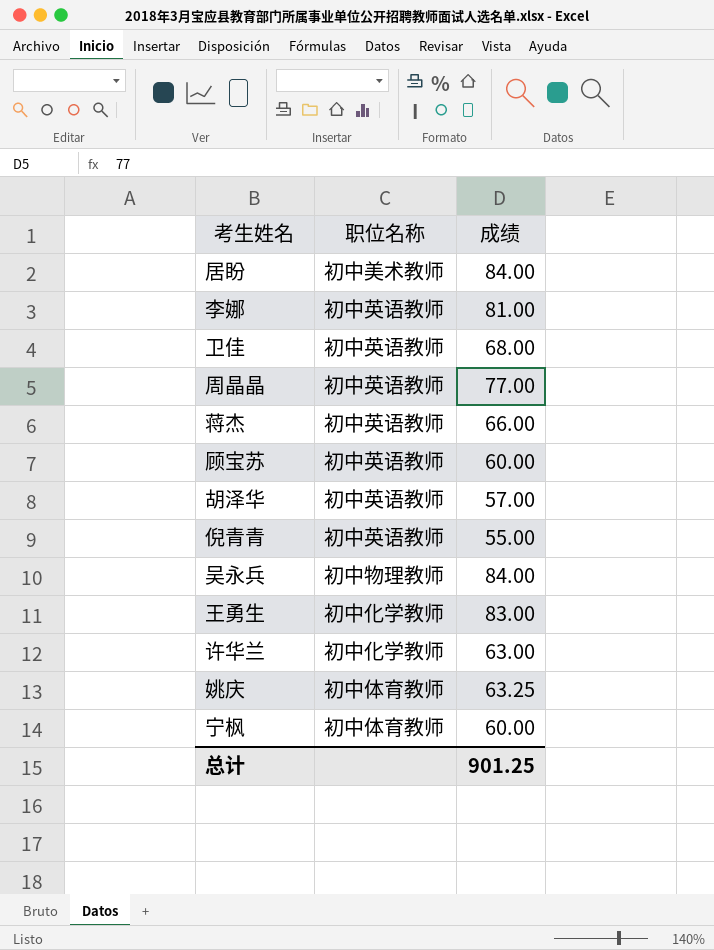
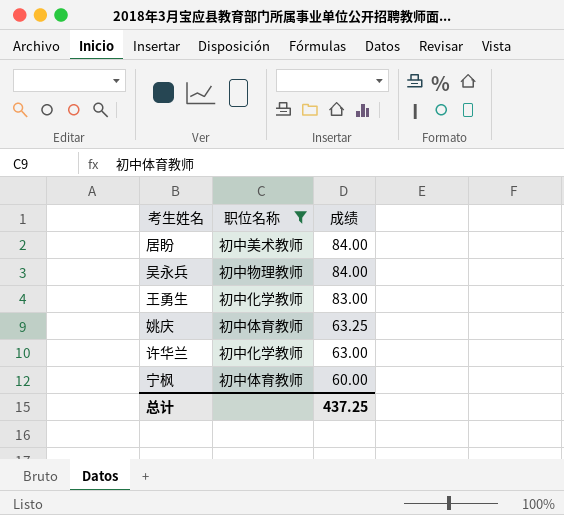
filter: none -> 职位名称 != 初中英语教师
row order: none -> 成绩 descending
总计 | 成绩: 901.25 -> 437.25

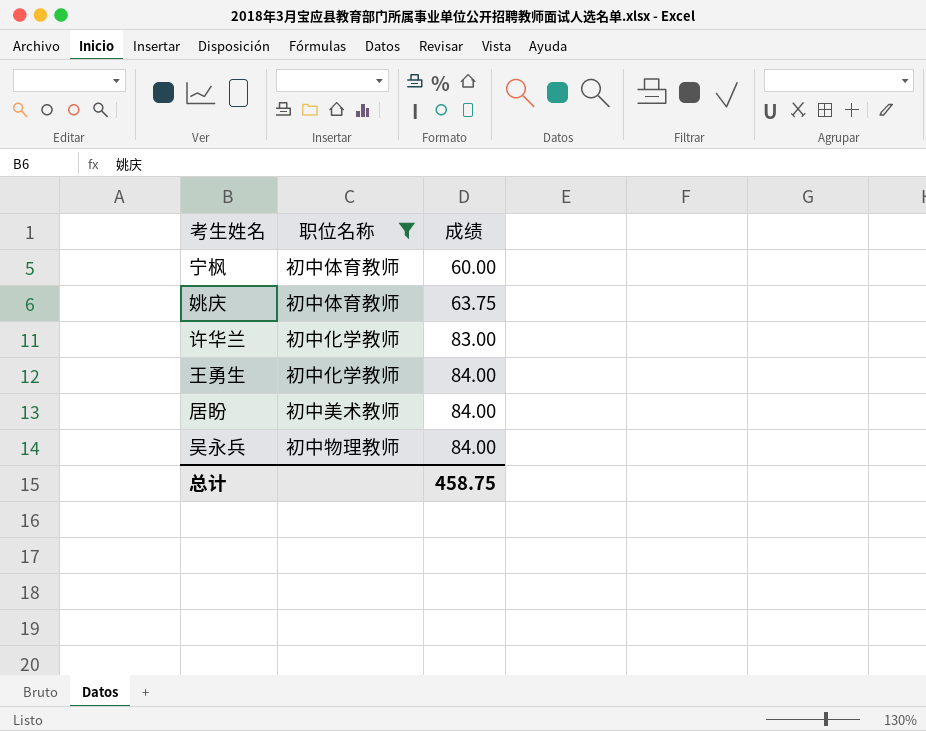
row order: 成绩 descending -> 成绩 ascending
姚庆 | 成绩: 63.25 -> 63.75
许华兰 | 成绩: 63.00 -> 83.00
王勇生 | 成绩: 83.00 -> 84.00
总计 | 成绩: 437.25 -> 458.75

